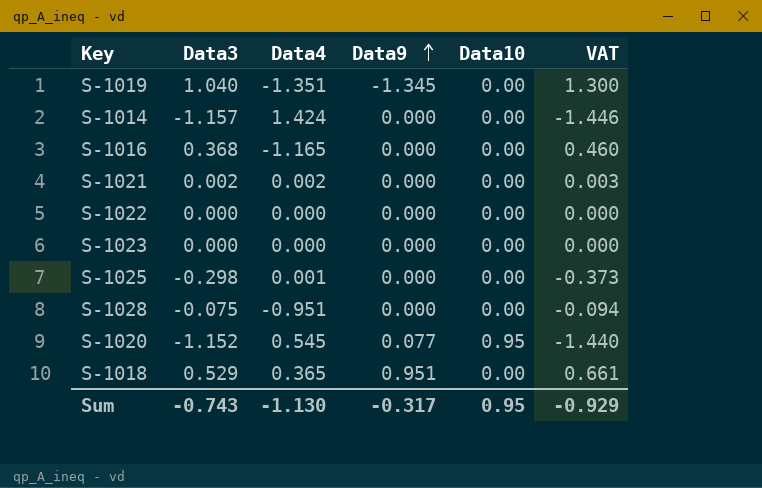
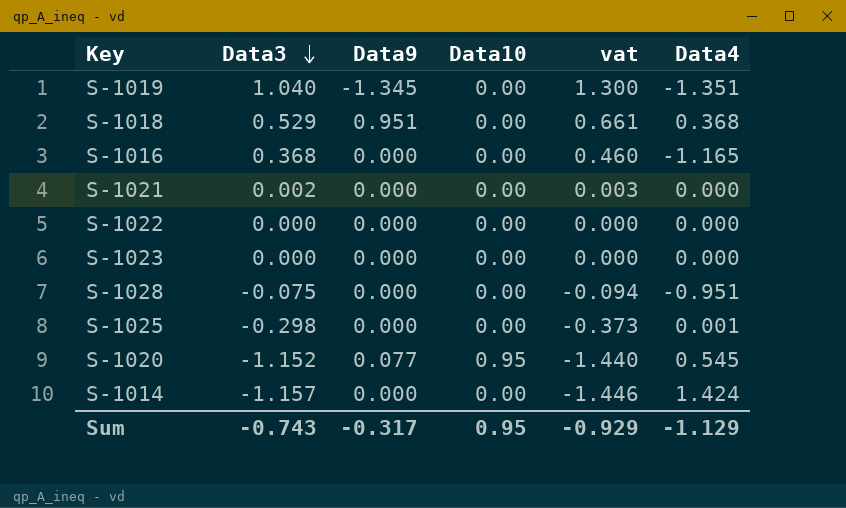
row order: Data9 ascending -> Data3 descending
column name: VAT -> vat
column Data4 | position: 3 -> 6
S-1018 | Data4: 0.365 -> 0.368
S-1021 | Data4: 0.002 -> 0.000
Sum | Data4: -1.130 -> -1.129

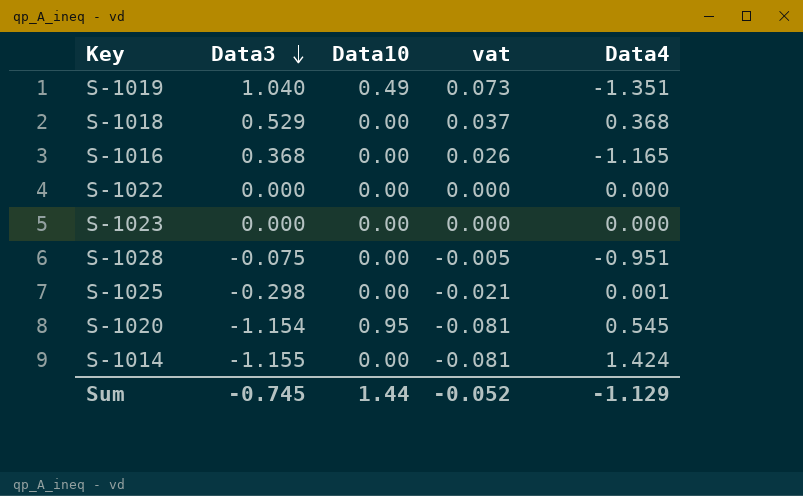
column Data9 | position: 3 -> none
column vat | formula: [Data3] * 1.25 -> [Data3] * 0.07
row S-1021: 0.002 | 0.000 | 0.00 | 0.003 | 0.000 -> none
S-1019 | Data10: 0.00 -> 0.49
S-1020 | Data3: -1.152 -> -1.154
S-1014 | Data3: -1.157 -> -1.155
Sum | Data3: -0.743 -> -0.745
Sum | Data10: 0.95 -> 1.44
Sum | vat: -0.929 -> -0.052

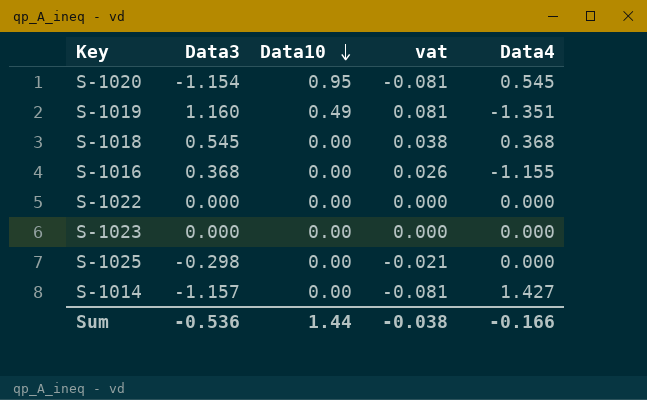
row order: Data3 descending -> Data10 descending
row S-1028: -0.075 | 0.00 | -0.005 | -0.951 -> none
S-1019 | Data3: 1.040 -> 1.160
S-1019 | vat: 0.073 -> 0.081
S-1018 | Data3: 0.529 -> 0.545
S-1018 | vat: 0.037 -> 0.038
S-1016 | Data4: -1.165 -> -1.155
S-1025 | Data4: 0.001 -> 0.000
S-1014 | Data3: -1.155 -> -1.157
S-1014 | Data4: 1.424 -> 1.427
Sum | Data3: -0.745 -> -0.536
Sum | vat: -0.052 -> -0.038
Sum | Data4: -1.129 -> -0.166

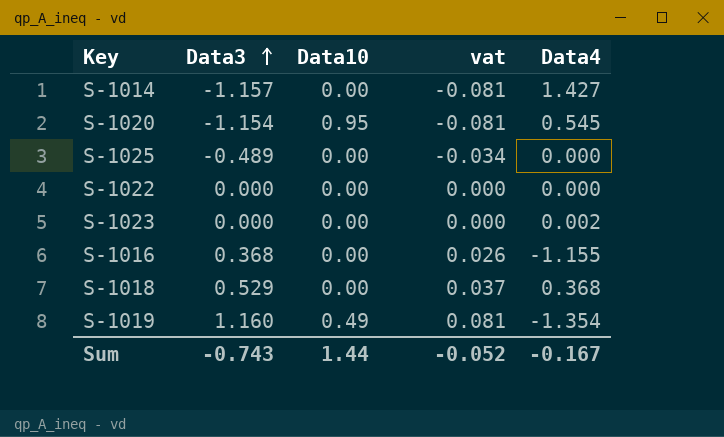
row order: Data10 descending -> Data3 ascending
S-1025 | Data3: -0.298 -> -0.489
S-1025 | vat: -0.021 -> -0.034
S-1023 | Data4: 0.000 -> 0.002
S-1018 | Data3: 0.545 -> 0.529
S-1018 | vat: 0.038 -> 0.037
S-1019 | Data4: -1.351 -> -1.354
Sum | Data3: -0.536 -> -0.743
Sum | vat: -0.038 -> -0.052
Sum | Data4: -0.166 -> -0.167

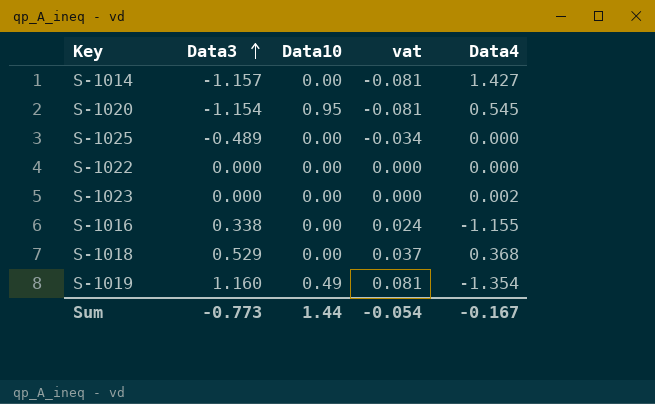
S-1016 | Data3: 0.368 -> 0.338
S-1016 | vat: 0.026 -> 0.024
Sum | Data3: -0.743 -> -0.773
Sum | vat: -0.052 -> -0.054

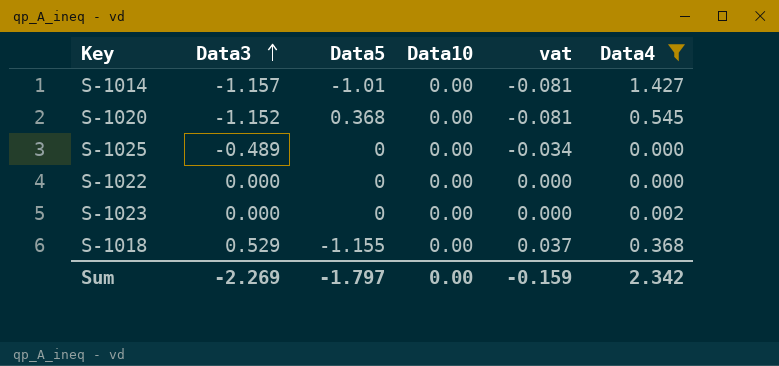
filter: none -> Data4 >= 0.000
column Data5 | position: none -> 3
S-1020 | Data3: -1.154 -> -1.152
S-1020 | Data10: 0.95 -> 0.00
Sum | Data3: -0.773 -> -2.269
Sum | Data10: 1.44 -> 0.00
Sum | vat: -0.054 -> -0.159
Sum | Data4: -0.167 -> 2.342

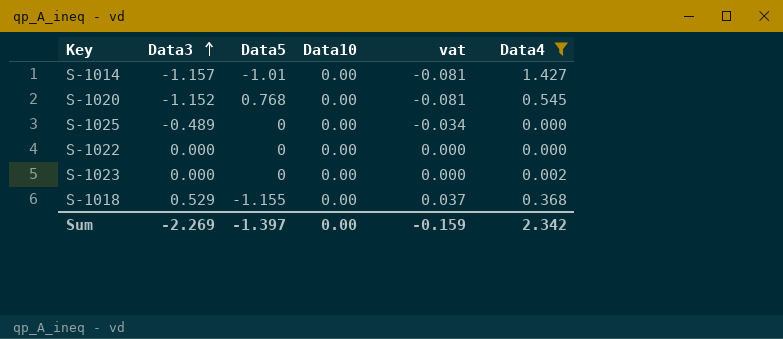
S-1020 | Data5: 0.368 -> 0.768
Sum | Data5: -1.797 -> -1.397

